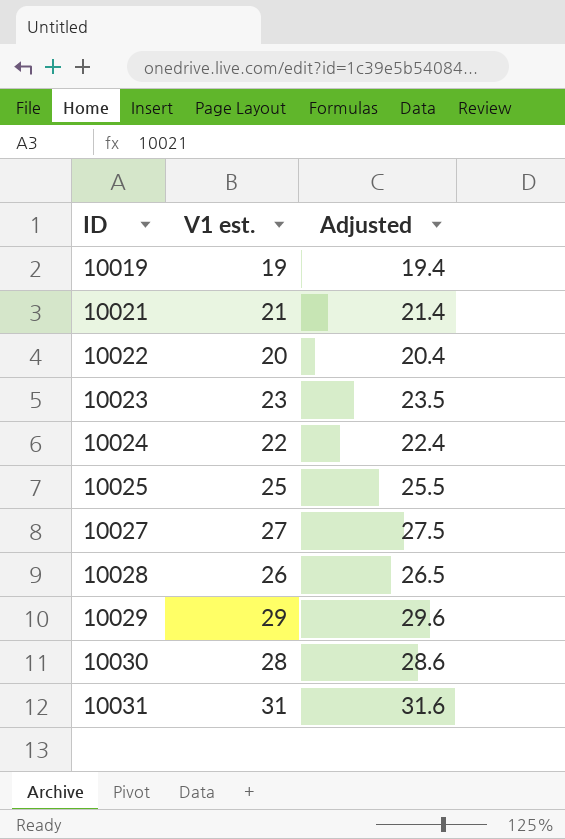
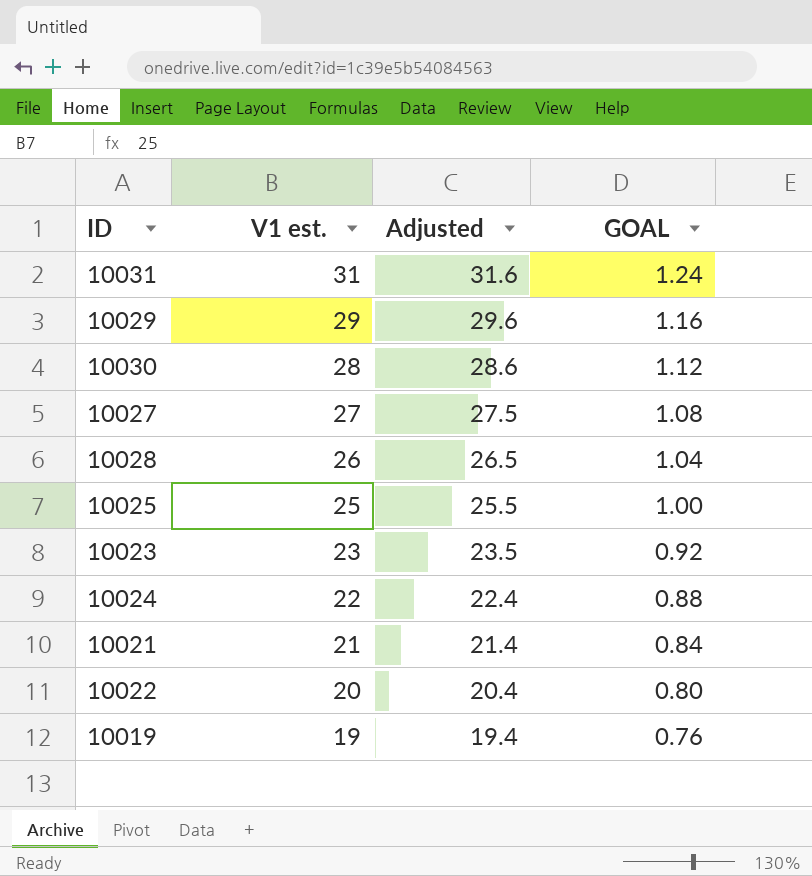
row order: ID ascending -> V1 est. descending
column GOAL | formula: none -> [V1 est.] * 0.04

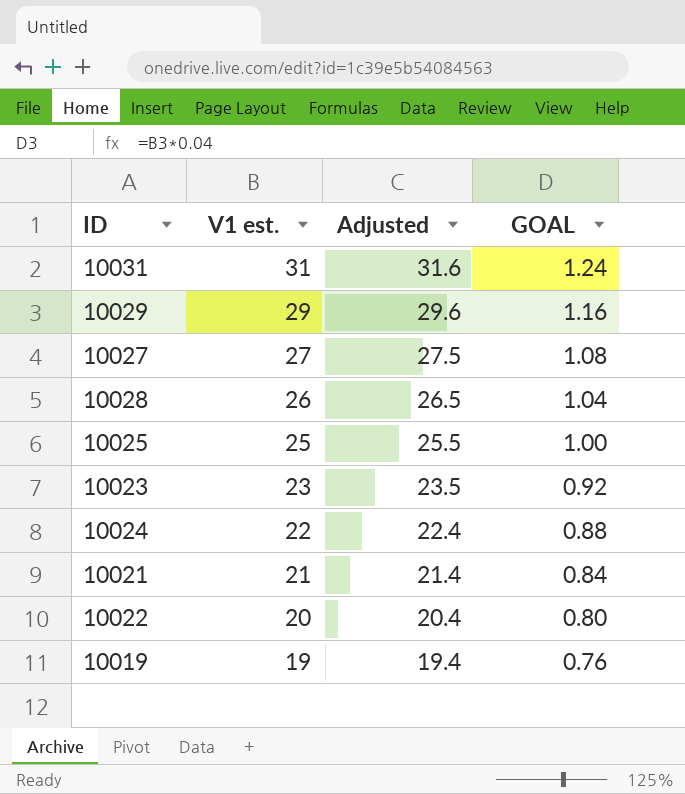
row 10030: 28 | 28.6 | 1.12 -> none

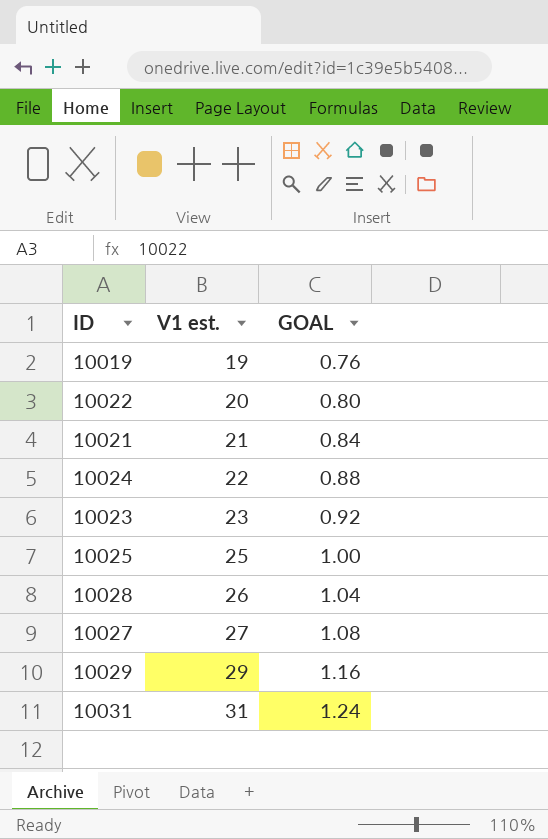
row order: V1 est. descending -> V1 est. ascending
column Adjusted | formula: [V1 est.] * 1.02 -> none

